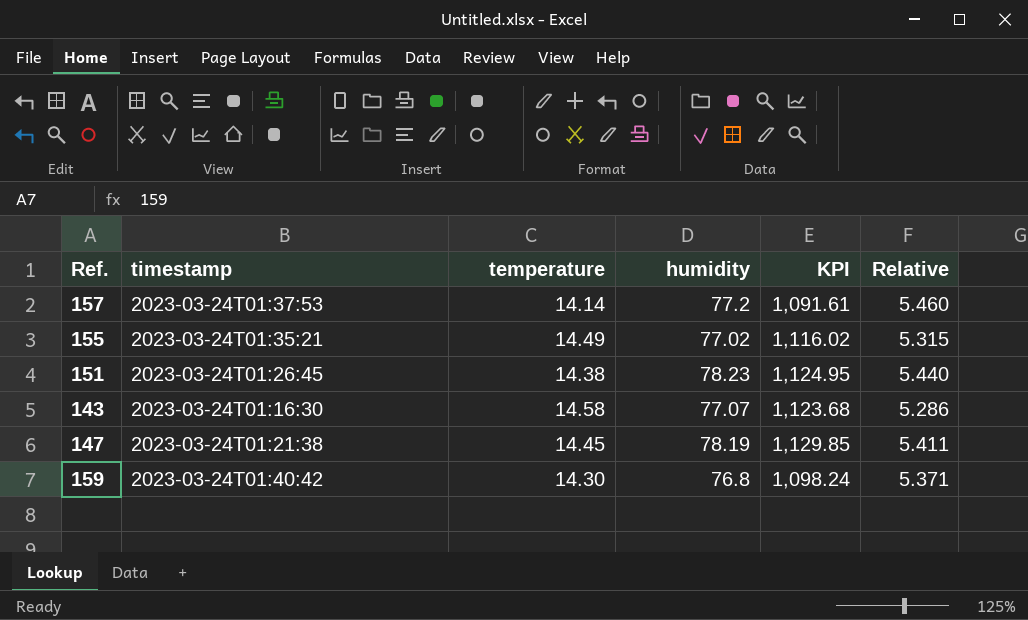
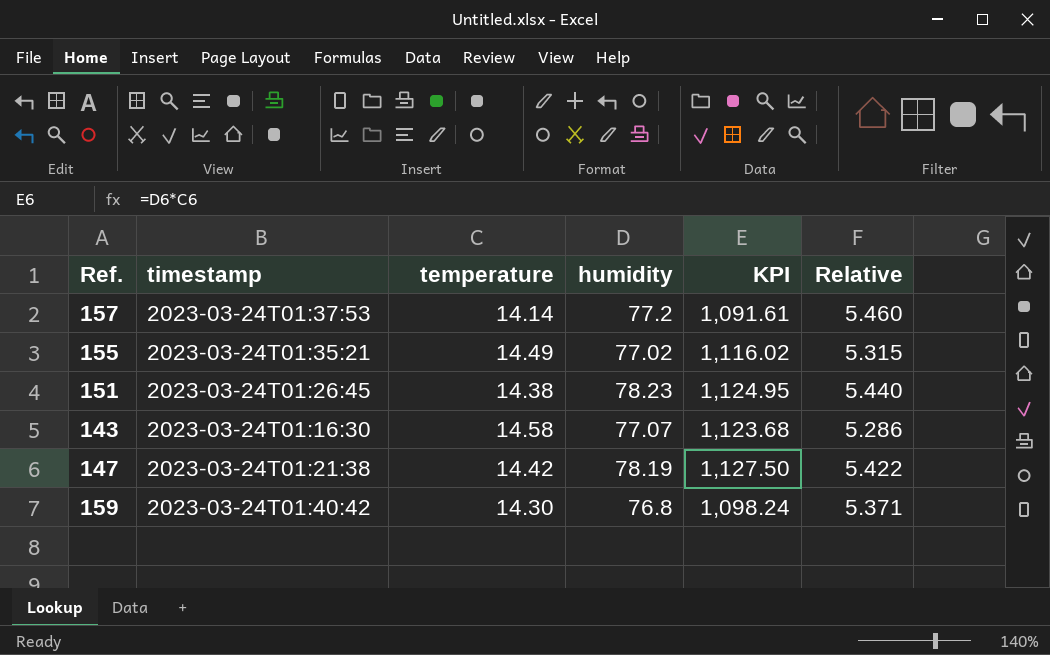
147 | temperature: 14.45 -> 14.42
147 | KPI: 1,129.85 -> 1,127.50
147 | Relative: 5.411 -> 5.422

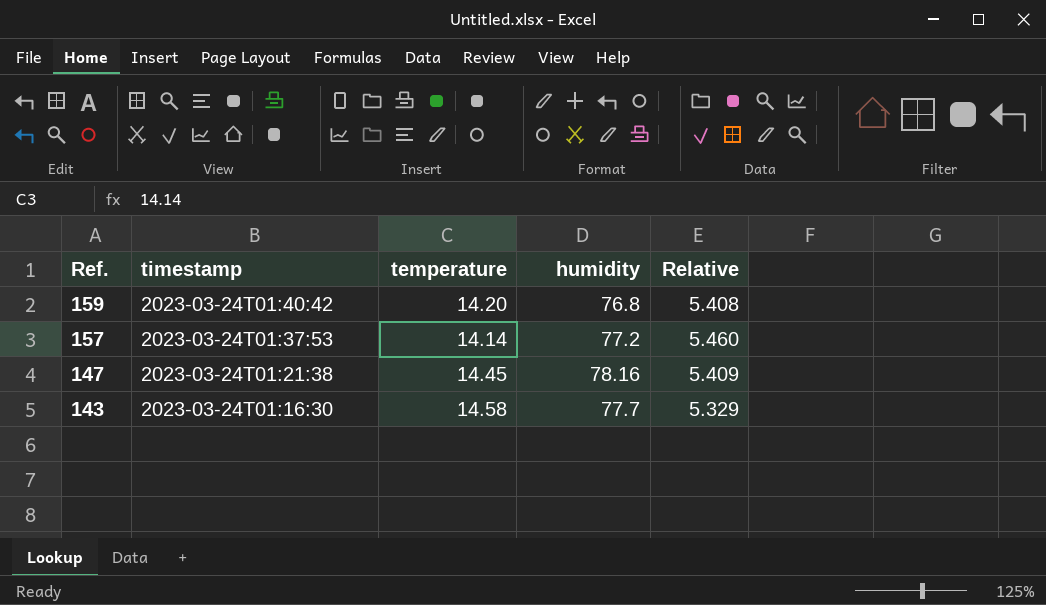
row order: none -> Ref. descending
column KPI | formula: [temperature] * [humidity] -> none
row 155: 2023-03-24T01:35:21 | 14.49 | 77.02 | 1,116.02 | 5.315 -> none
row 151: 2023-03-24T01:26:45 | 14.38 | 78.23 | 1,124.95 | 5.440 -> none
159 | temperature: 14.30 -> 14.20
159 | Relative: 5.371 -> 5.408
147 | temperature: 14.42 -> 14.45
147 | humidity: 78.19 -> 78.16
147 | Relative: 5.422 -> 5.409
143 | humidity: 77.07 -> 77.7
143 | Relative: 5.286 -> 5.329

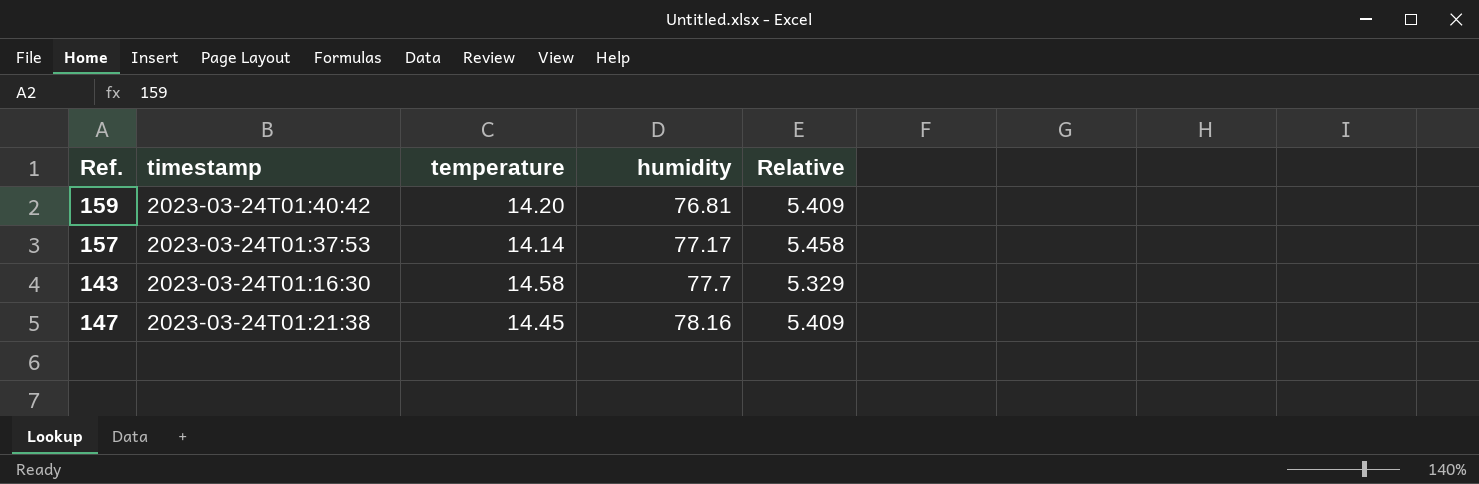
row order: Ref. descending -> humidity ascending
159 | humidity: 76.8 -> 76.81
159 | Relative: 5.408 -> 5.409
157 | humidity: 77.2 -> 77.17
157 | Relative: 5.460 -> 5.458

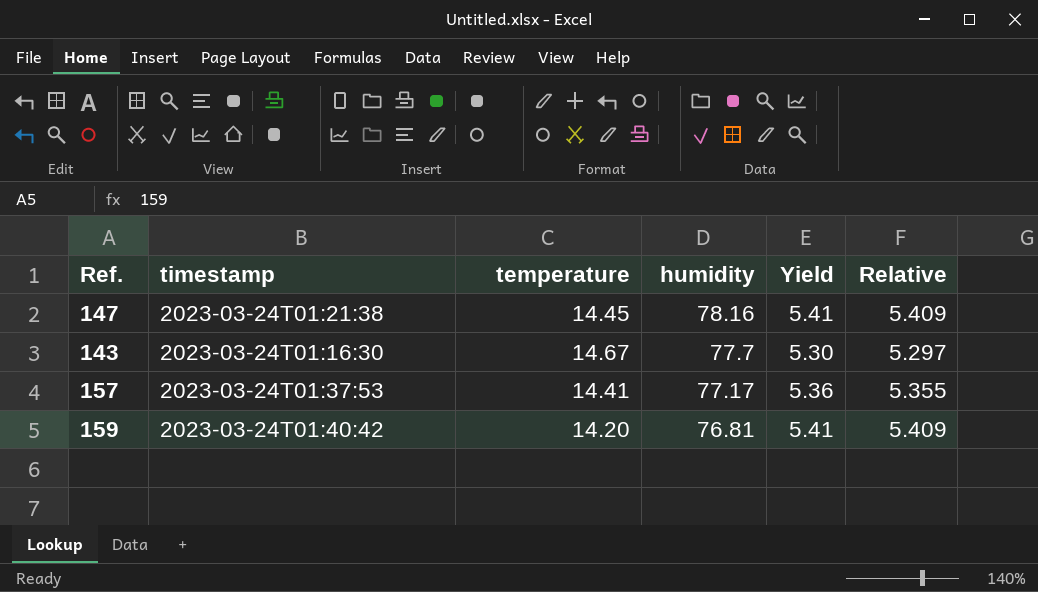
row order: humidity ascending -> humidity descending
column Yield | formula: none -> [humidity] / [temperature]
143 | temperature: 14.58 -> 14.67
143 | Relative: 5.329 -> 5.297
157 | temperature: 14.14 -> 14.41
157 | Relative: 5.458 -> 5.355

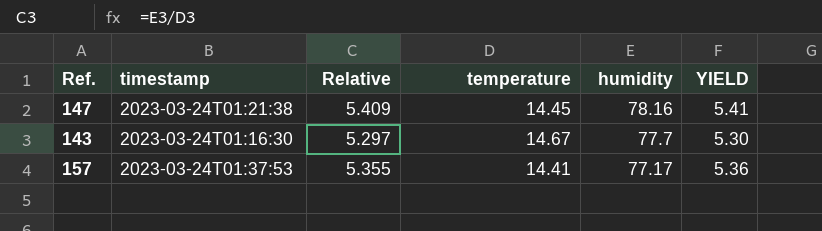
column Relative | position: 6 -> 3
column name: Yield -> YIELD
row 159: 2023-03-24T01:40:42 | 14.20 | 76.81 | 5.41 | 5.409 -> none

